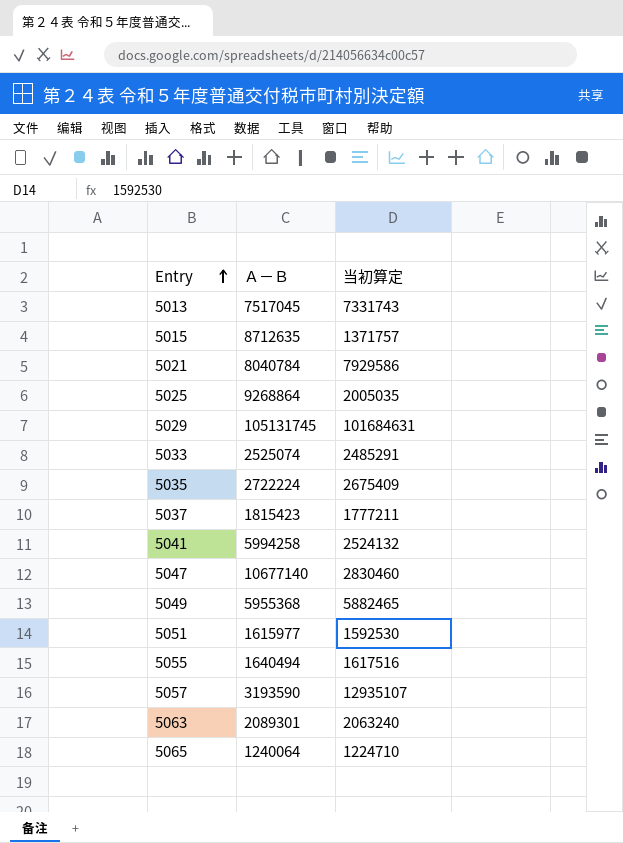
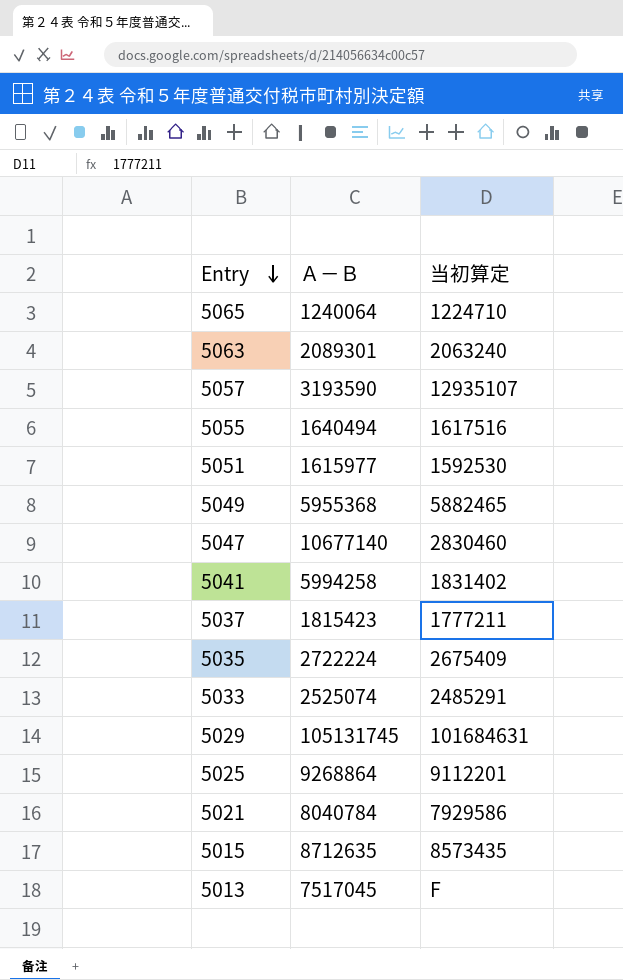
row order: Entry ascending -> Entry descending
5041 | 当初算定: 2524132 -> 1831402
5025 | 当初算定: 2005035 -> 9112201
5015 | 当初算定: 1371757 -> 8573435
5013 | 当初算定: 7331743 -> F

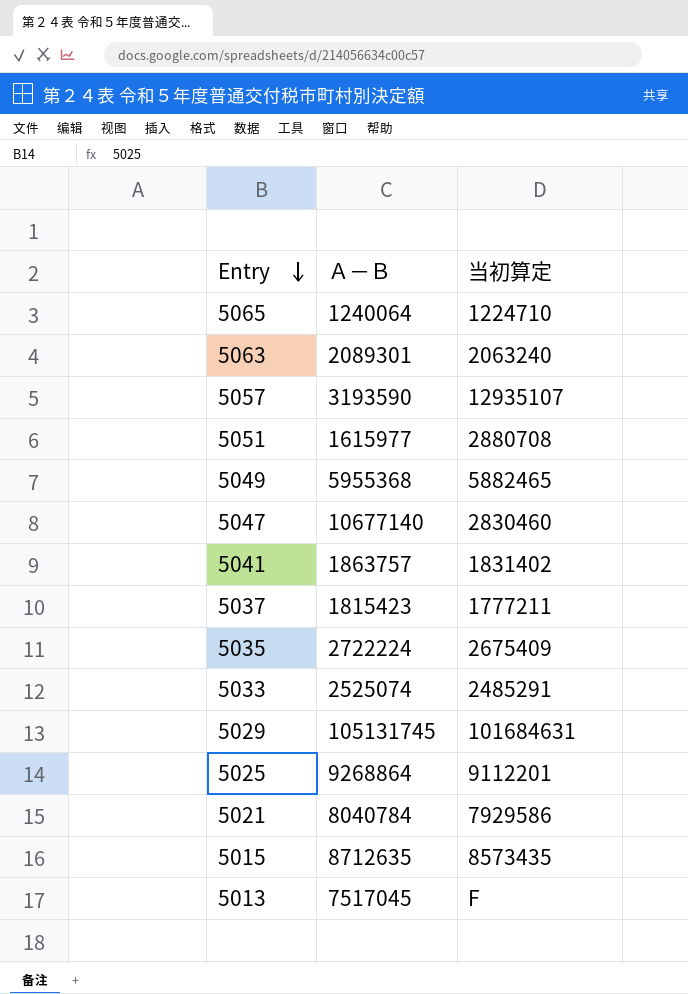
row 5055: 1640494 | 1617516 -> none
5051 | 当初算定: 1592530 -> 2880708
5041 | Ａ－Ｂ: 5994258 -> 1863757

